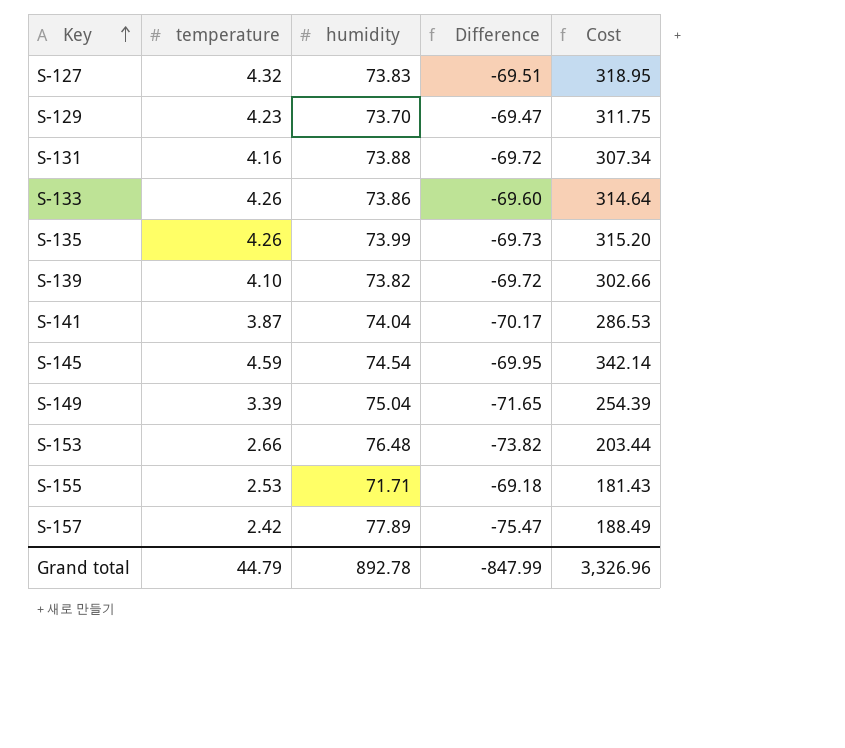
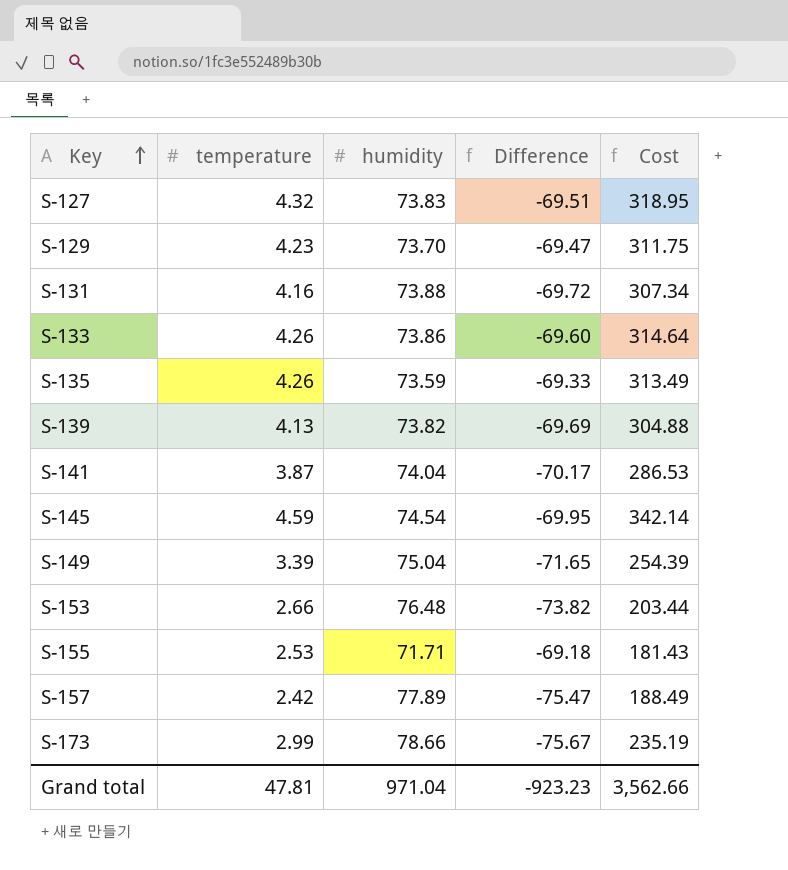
S-135 | humidity: 73.99 -> 73.59
S-135 | Difference: -69.73 -> -69.33
S-135 | Cost: 315.20 -> 313.49
S-139 | temperature: 4.10 -> 4.13
S-139 | Difference: -69.72 -> -69.69
S-139 | Cost: 302.66 -> 304.88
row S-173: none -> 2.99 | 78.66 | -75.67 | 235.19
Grand total | temperature: 44.79 -> 47.81
Grand total | humidity: 892.78 -> 971.04
Grand total | Difference: -847.99 -> -923.23
Grand total | Cost: 3,326.96 -> 3,562.66

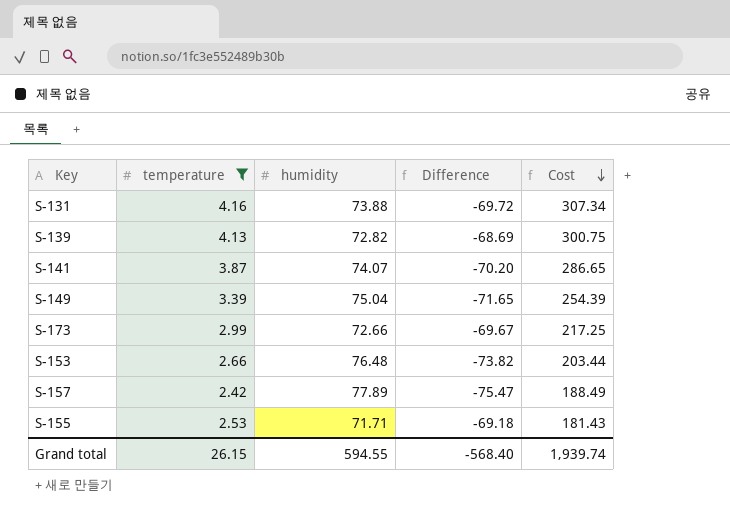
filter: none -> temperature <= 4.16
row order: Key ascending -> Cost descending
S-139 | humidity: 73.82 -> 72.82
S-139 | Difference: -69.69 -> -68.69
S-139 | Cost: 304.88 -> 300.75
S-141 | humidity: 74.04 -> 74.07
S-141 | Difference: -70.17 -> -70.20
S-141 | Cost: 286.53 -> 286.65
S-173 | humidity: 78.66 -> 72.66
S-173 | Difference: -75.67 -> -69.67
S-173 | Cost: 235.19 -> 217.25
Grand total | temperature: 47.81 -> 26.15
Grand total | humidity: 971.04 -> 594.55
Grand total | Difference: -923.23 -> -568.40
Grand total | Cost: 3,562.66 -> 1,939.74

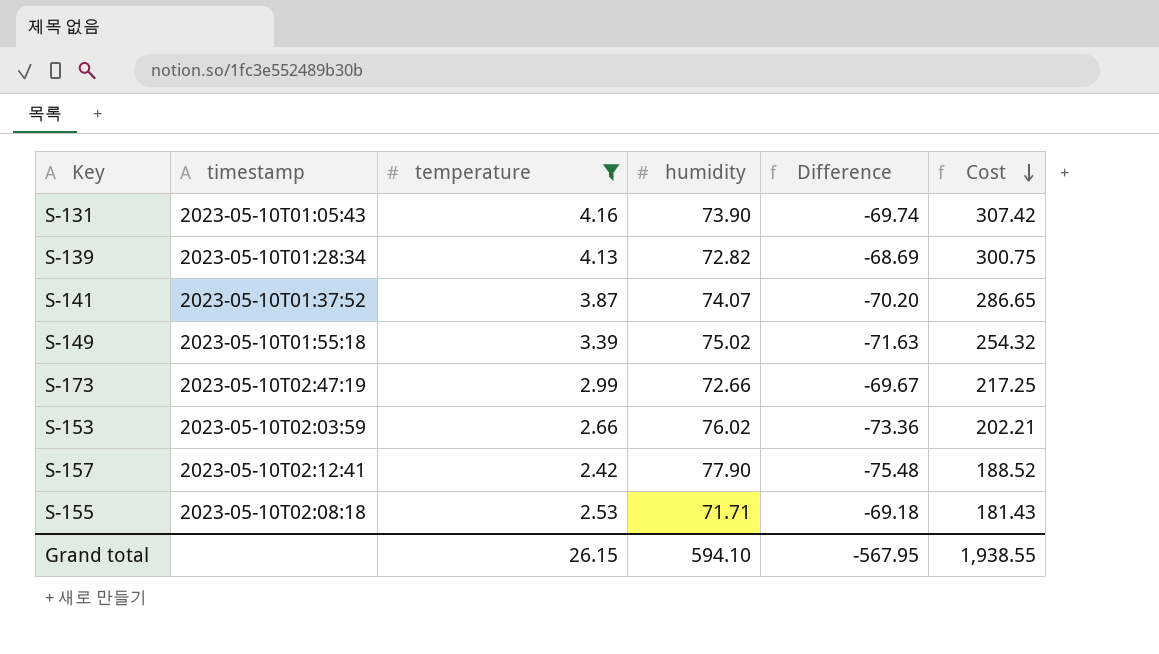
column timestamp | position: none -> 2
S-131 | humidity: 73.88 -> 73.90
S-131 | Difference: -69.72 -> -69.74
S-131 | Cost: 307.34 -> 307.42
S-149 | humidity: 75.04 -> 75.02
S-149 | Difference: -71.65 -> -71.63
S-149 | Cost: 254.39 -> 254.32
S-153 | humidity: 76.48 -> 76.02
S-153 | Difference: -73.82 -> -73.36
S-153 | Cost: 203.44 -> 202.21
S-157 | humidity: 77.89 -> 77.90
S-157 | Difference: -75.47 -> -75.48
S-157 | Cost: 188.49 -> 188.52
Grand total | humidity: 594.55 -> 594.10
Grand total | Difference: -568.40 -> -567.95
Grand total | Cost: 1,939.74 -> 1,938.55

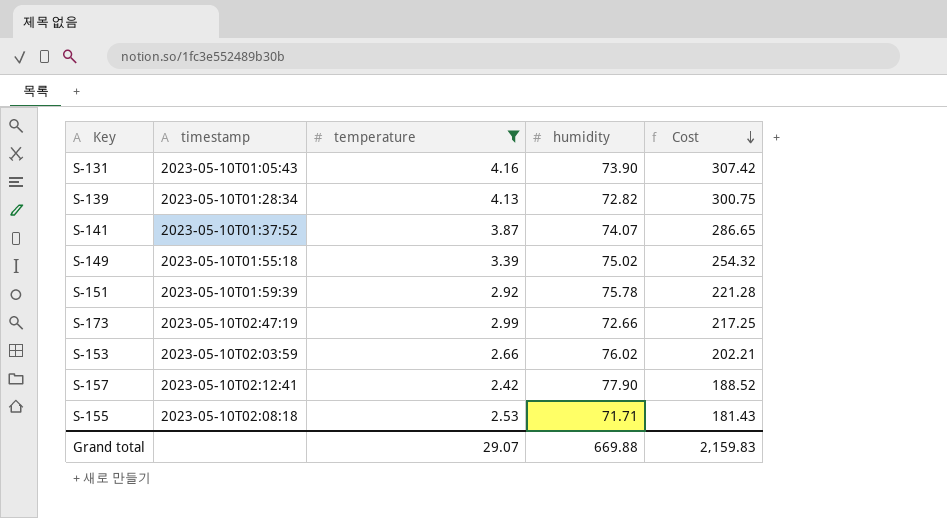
column Difference | formula: [temperature] - [humidity] -> none
row S-151: none -> 2023-05-10T01:59:39 | 2.92 | 75.78 | 221.28
Grand total | temperature: 26.15 -> 29.07
Grand total | humidity: 594.10 -> 669.88
Grand total | Cost: 1,938.55 -> 2,159.83

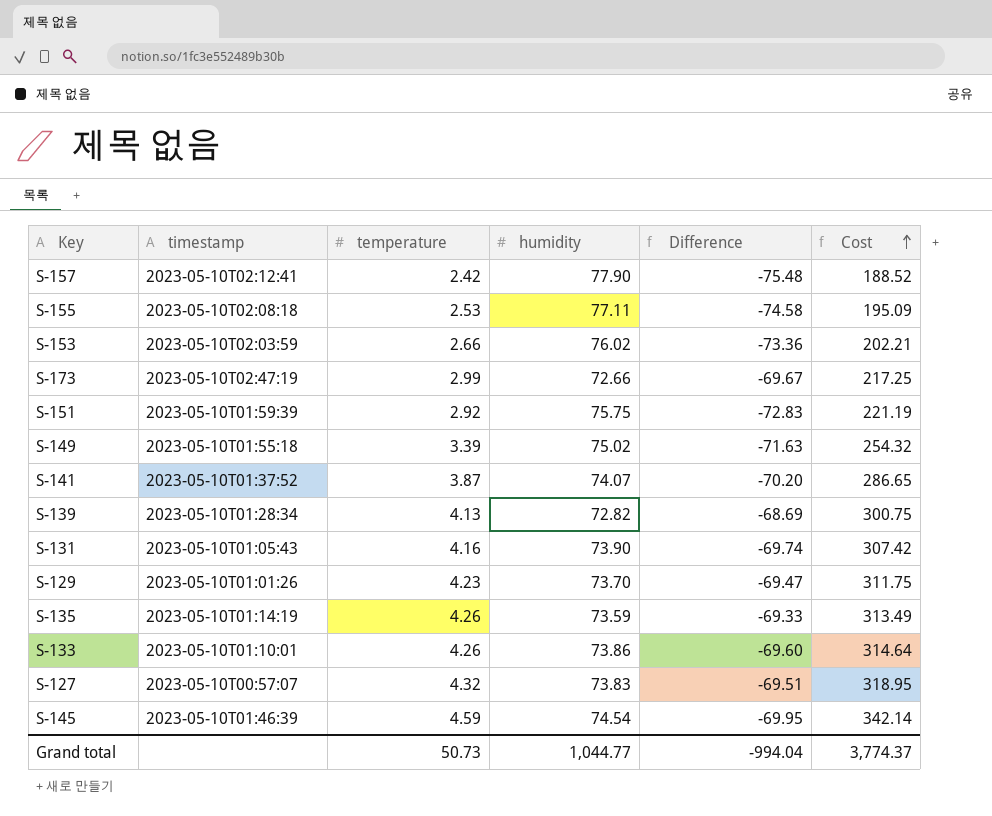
filter: temperature <= 4.16 -> none
row order: Cost descending -> Cost ascending
column Difference | formula: none -> [temperature] - [humidity]
S-155 | humidity: 71.71 -> 77.11
S-155 | Cost: 181.43 -> 195.09
S-151 | humidity: 75.78 -> 75.75
S-151 | Cost: 221.28 -> 221.19
Grand total | temperature: 29.07 -> 50.73
Grand total | humidity: 669.88 -> 1,044.77
Grand total | Cost: 2,159.83 -> 3,774.37

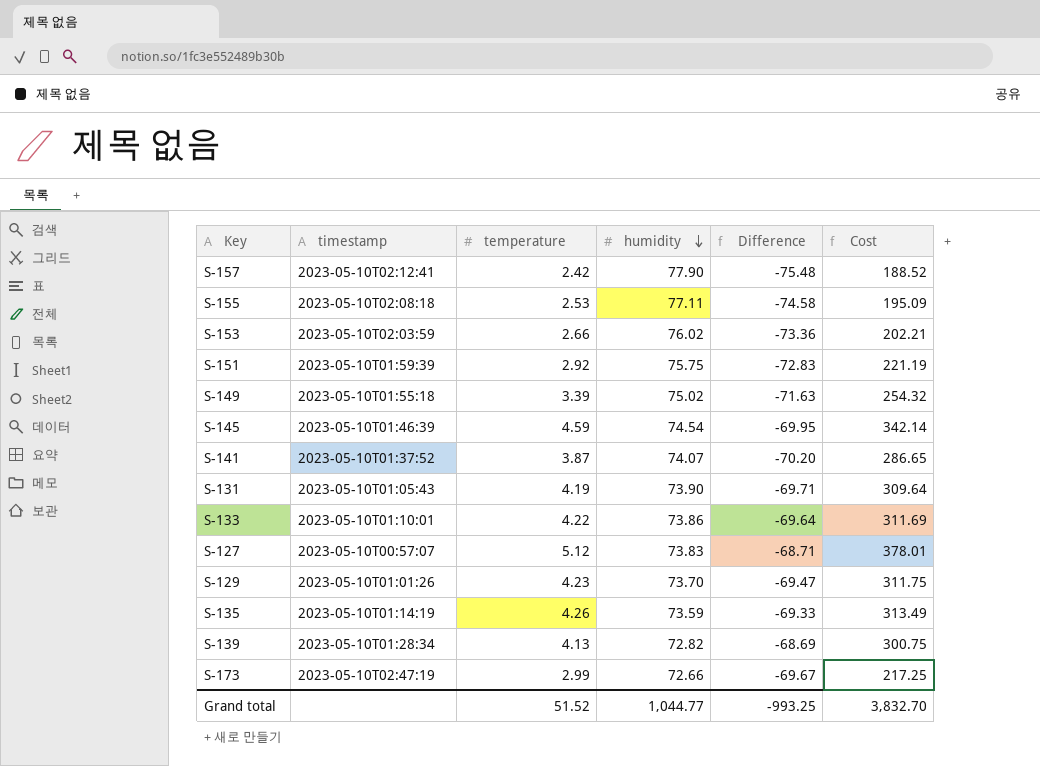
row order: Cost ascending -> humidity descending
S-131 | temperature: 4.16 -> 4.19
S-131 | Difference: -69.74 -> -69.71
S-131 | Cost: 307.42 -> 309.64
S-133 | temperature: 4.26 -> 4.22
S-133 | Difference: -69.60 -> -69.64
S-133 | Cost: 314.64 -> 311.69
S-127 | temperature: 4.32 -> 5.12
S-127 | Difference: -69.51 -> -68.71
S-127 | Cost: 318.95 -> 378.01
Grand total | temperature: 50.73 -> 51.52
Grand total | Difference: -994.04 -> -993.25
Grand total | Cost: 3,774.37 -> 3,832.70

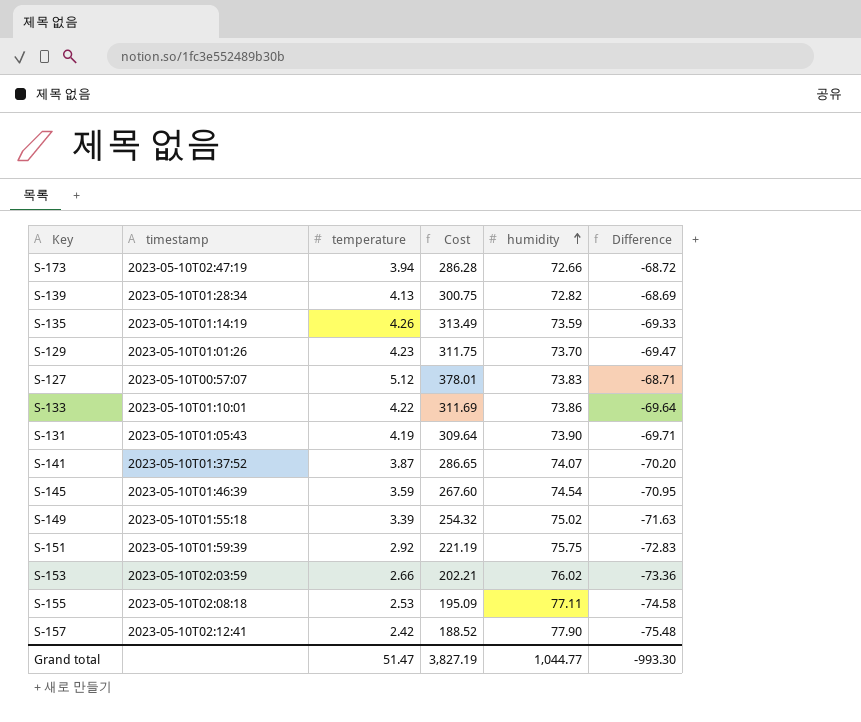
row order: humidity descending -> humidity ascending
column Cost | position: 6 -> 4
S-173 | temperature: 2.99 -> 3.94
S-173 | Cost: 217.25 -> 286.28
S-173 | Difference: -69.67 -> -68.72
S-145 | temperature: 4.59 -> 3.59
S-145 | Cost: 342.14 -> 267.60
S-145 | Difference: -69.95 -> -70.95
Grand total | temperature: 51.52 -> 51.47
Grand total | Cost: 3,832.70 -> 3,827.19
Grand total | Difference: -993.25 -> -993.30

